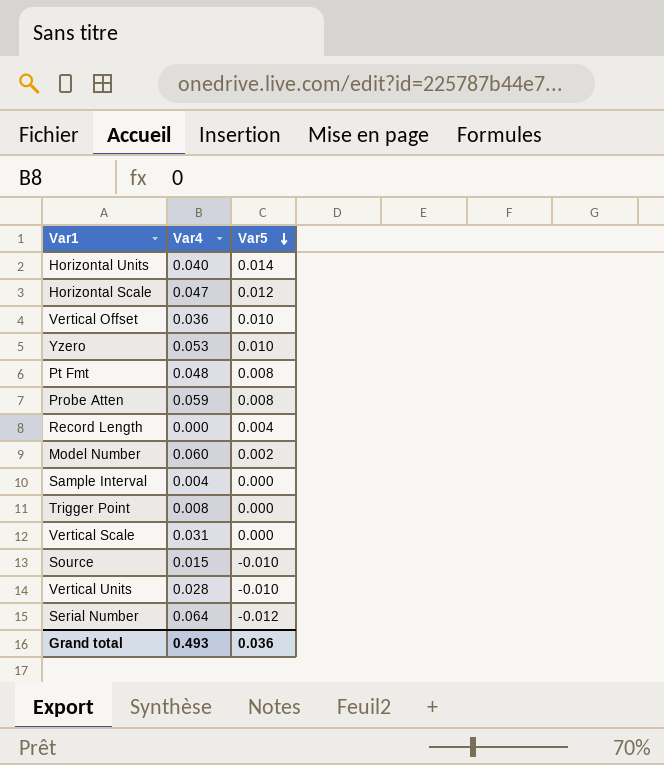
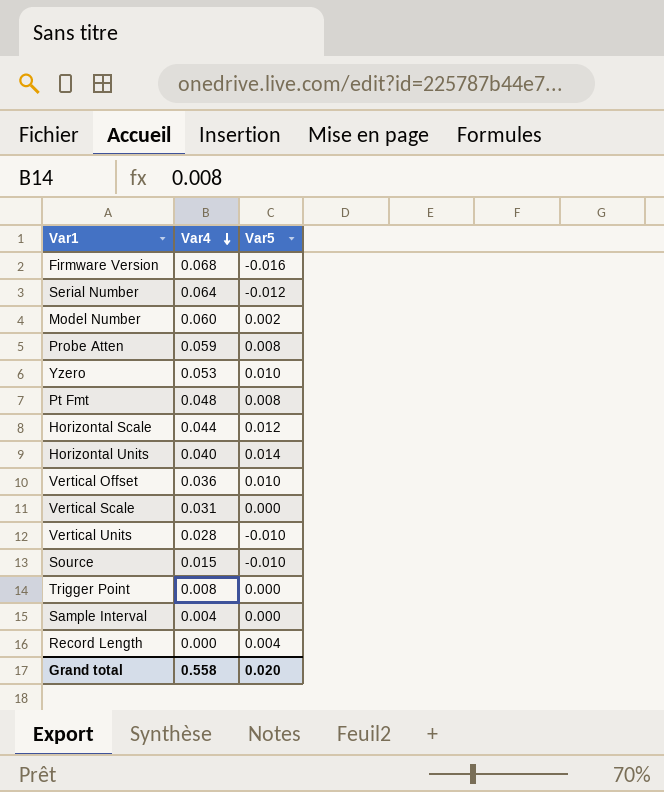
row order: Var5 descending -> Var4 descending
row Firmware Version: none -> 0.068 | -0.016
Horizontal Scale | Var4: 0.047 -> 0.044
Grand total | Var4: 0.493 -> 0.558
Grand total | Var5: 0.036 -> 0.020

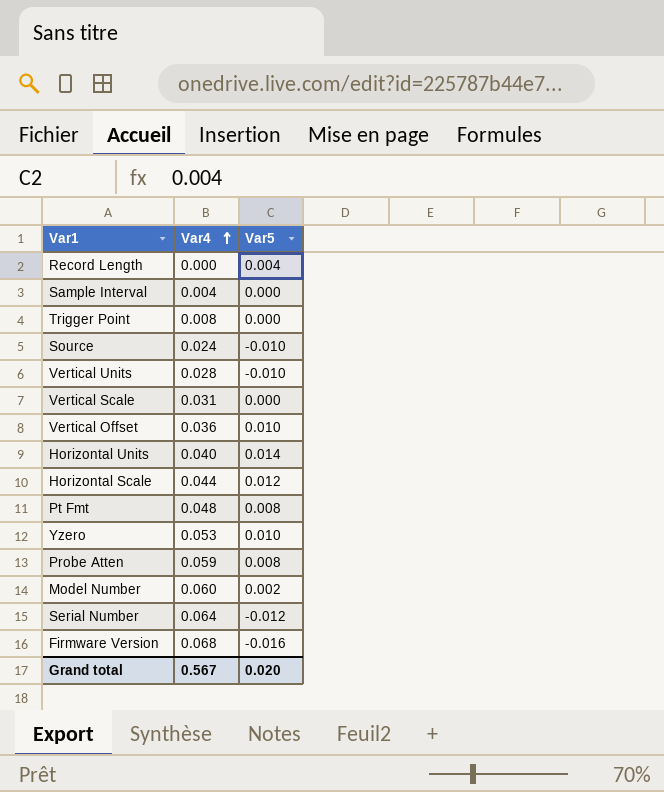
row order: Var4 descending -> Var4 ascending
Source | Var4: 0.015 -> 0.024
Grand total | Var4: 0.558 -> 0.567

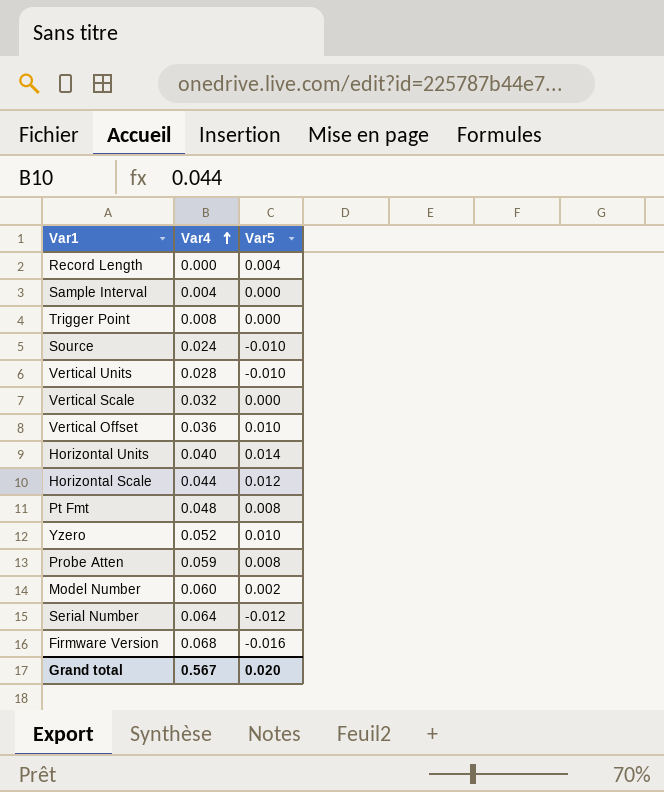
Vertical Scale | Var4: 0.031 -> 0.032
Yzero | Var4: 0.053 -> 0.052

